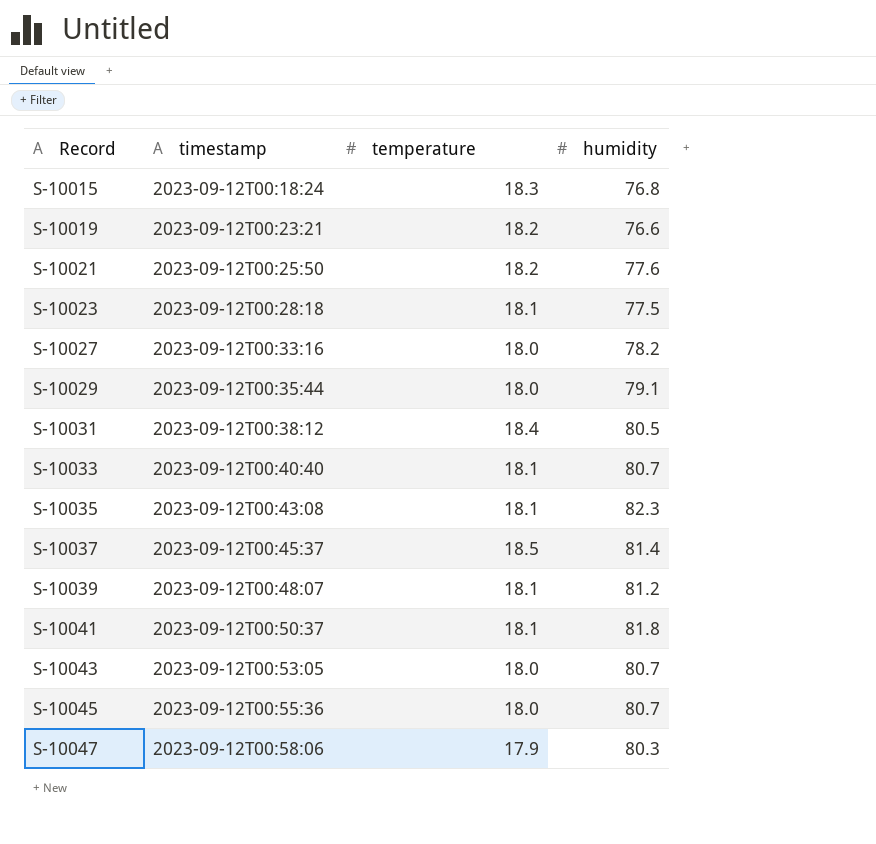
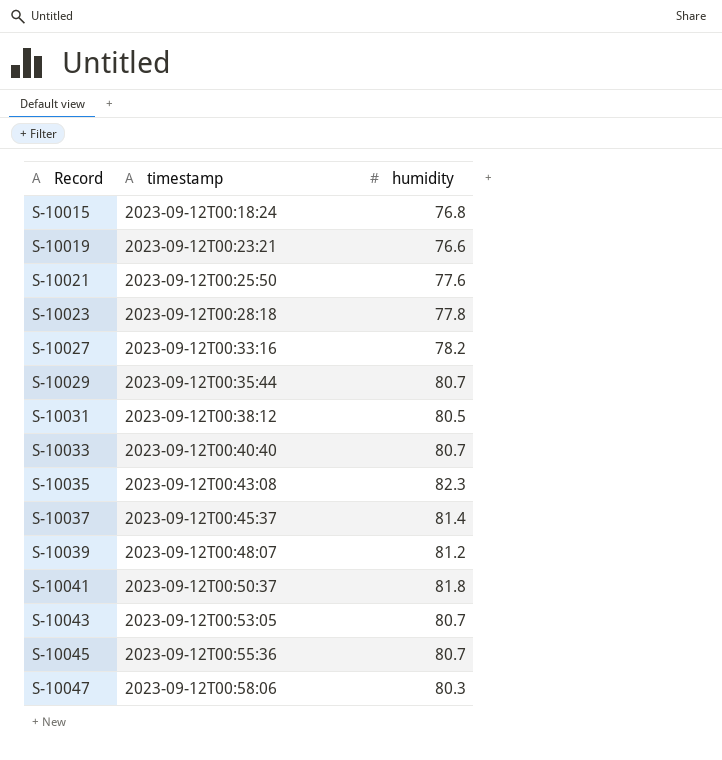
column temperature | position: 3 -> none
S-10023 | humidity: 77.5 -> 77.8
S-10029 | humidity: 79.1 -> 80.7

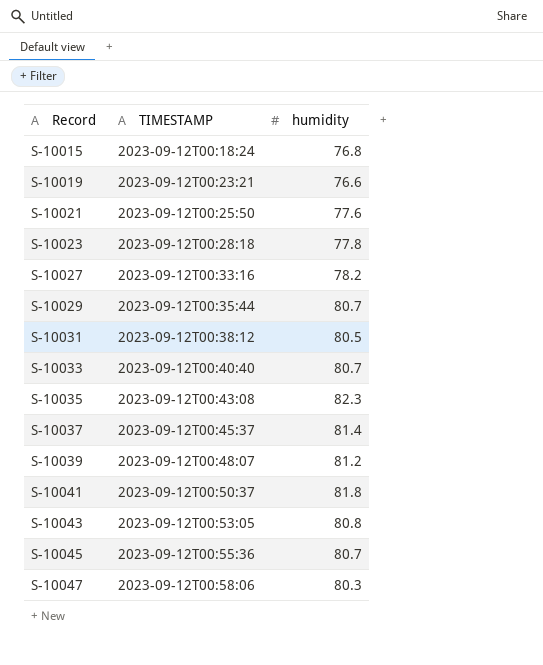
column name: timestamp -> TIMESTAMP
S-10043 | humidity: 80.7 -> 80.8

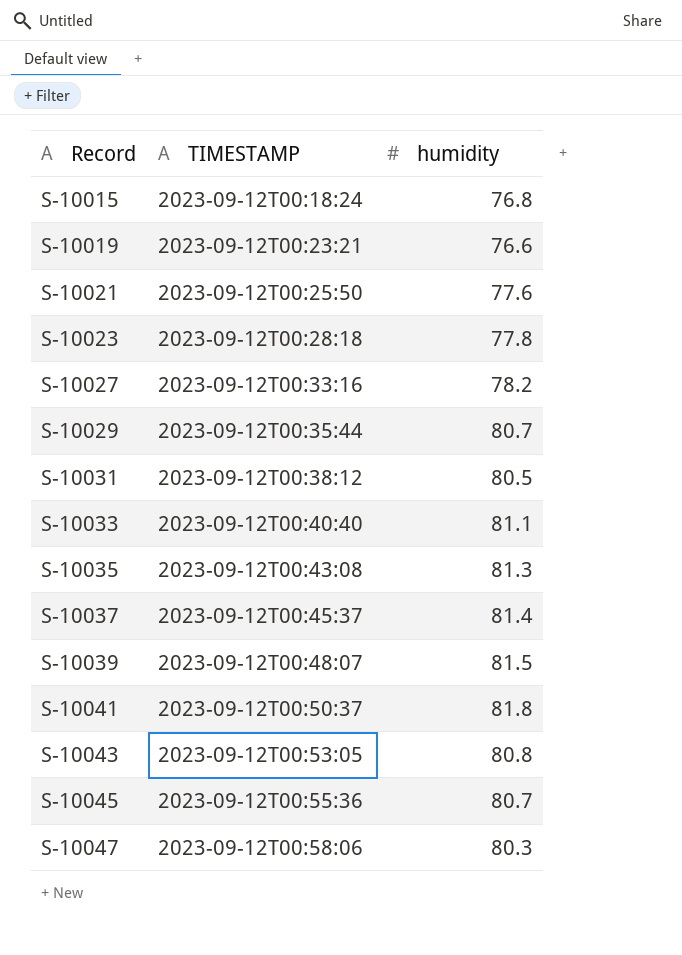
S-10033 | humidity: 80.7 -> 81.1
S-10035 | humidity: 82.3 -> 81.3
S-10039 | humidity: 81.2 -> 81.5

